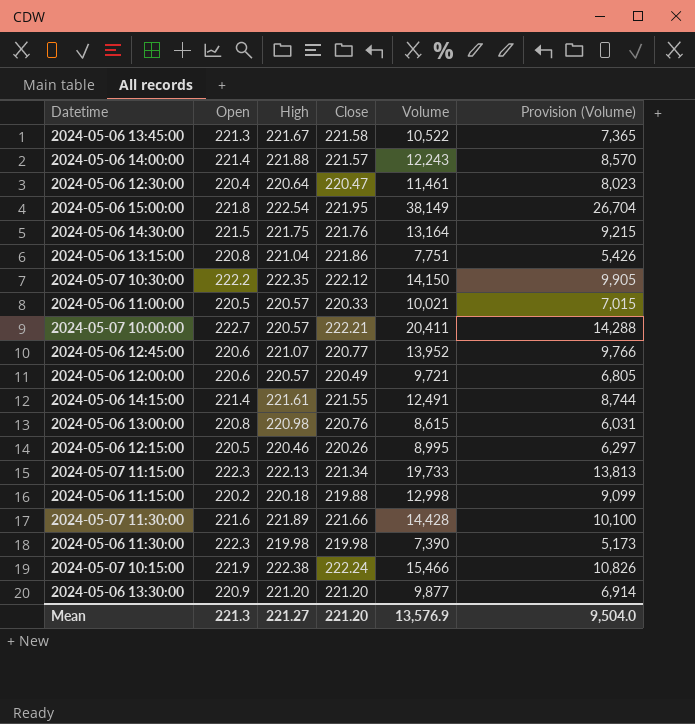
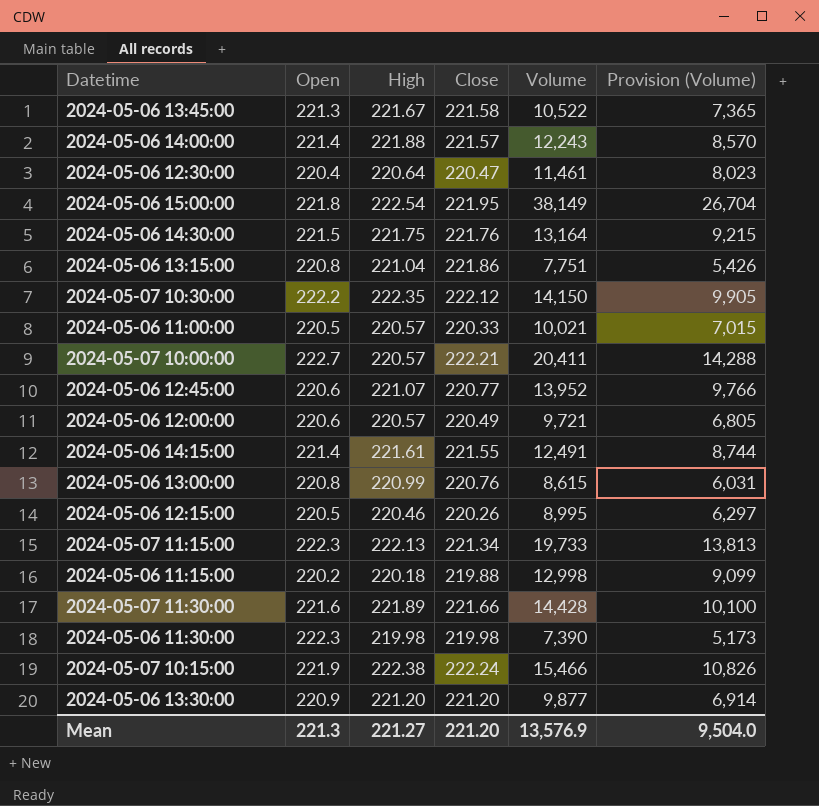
2024-05-06 13:00:00 | High: 220.98 -> 220.99

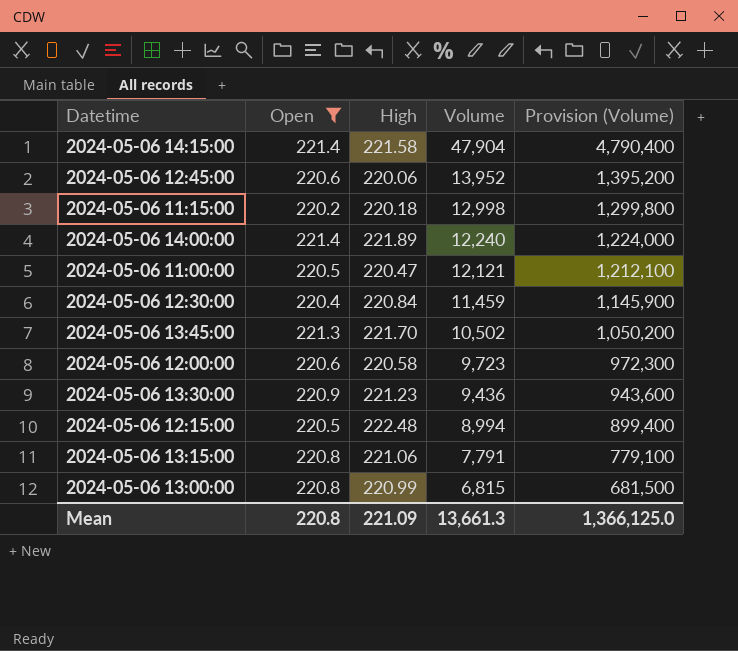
filter: none -> Open <= 221.4
row order: none -> Volume descending
column Close | position: 4 -> none
column Provision (Volume) | formula: [Volume] * 0.7 -> [Volume] * 100
2024-05-06 14:15:00 | High: 221.61 -> 221.58
2024-05-06 14:15:00 | Volume: 12,491 -> 47,904
2024-05-06 12:45:00 | High: 221.07 -> 220.06
2024-05-06 14:00:00 | High: 221.88 -> 221.89
2024-05-06 14:00:00 | Volume: 12,243 -> 12,240
2024-05-06 11:00:00 | High: 220.57 -> 220.47
2024-05-06 11:00:00 | Volume: 10,021 -> 12,121
2024-05-06 12:30:00 | High: 220.64 -> 220.84
2024-05-06 12:30:00 | Volume: 11,461 -> 11,459
2024-05-06 13:45:00 | High: 221.67 -> 221.70
2024-05-06 13:45:00 | Volume: 10,522 -> 10,502
2024-05-06 12:00:00 | High: 220.57 -> 220.58
2024-05-06 12:00:00 | Volume: 9,721 -> 9,723
2024-05-06 13:30:00 | High: 221.20 -> 221.23
2024-05-06 13:30:00 | Volume: 9,877 -> 9,436
2024-05-06 12:15:00 | High: 220.46 -> 222.48
2024-05-06 12:15:00 | Volume: 8,995 -> 8,994
2024-05-06 13:15:00 | High: 221.04 -> 221.06
2024-05-06 13:15:00 | Volume: 7,751 -> 7,791
2024-05-06 13:00:00 | Volume: 8,615 -> 6,815
Mean | Open: 221.3 -> 220.8
Mean | High: 221.27 -> 221.09
Mean | Volume: 13,576.9 -> 13,661.3
Mean | Provision (Volume): 9,504.0 -> 1,366,125.0

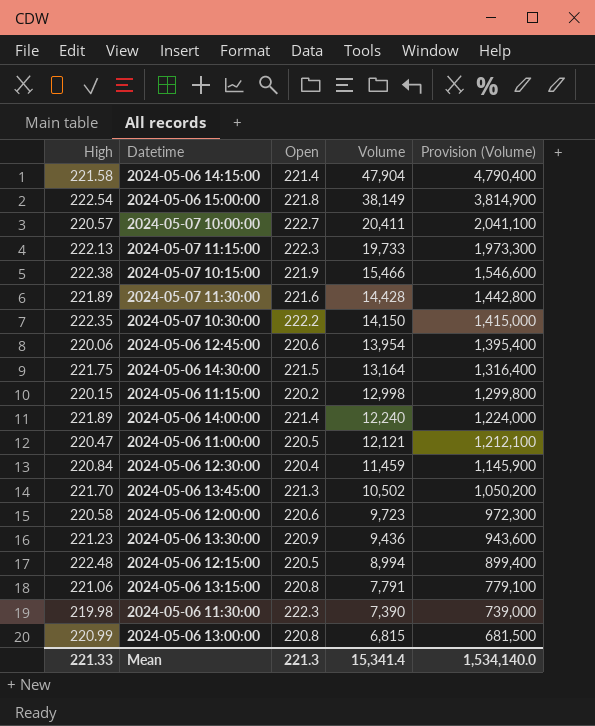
filter: Open <= 221.4 -> none
column High | position: 3 -> 1
2024-05-06 12:45:00 | Volume: 13,952 -> 13,954
2024-05-06 12:45:00 | Provision (Volume): 1,395,200 -> 1,395,400
2024-05-06 11:15:00 | High: 220.18 -> 220.15
Mean | High: 221.09 -> 221.33
Mean | Open: 220.8 -> 221.3
Mean | Volume: 13,661.3 -> 15,341.4
Mean | Provision (Volume): 1,366,125.0 -> 1,534,140.0

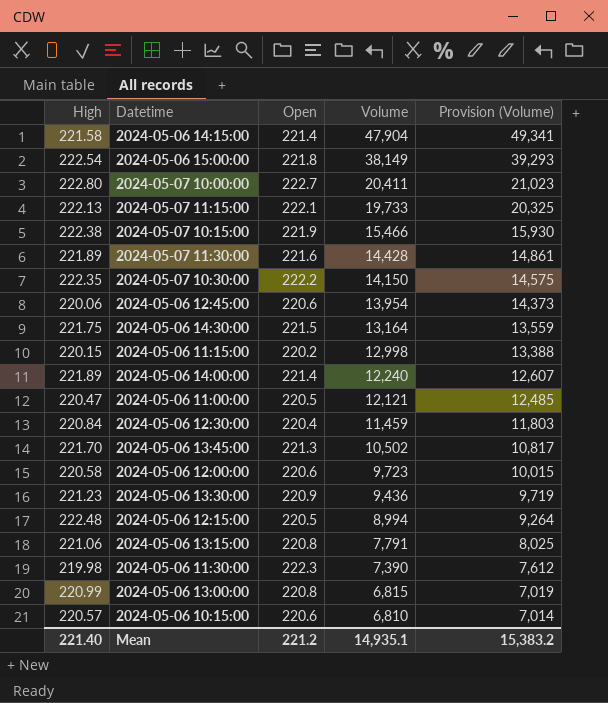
column Provision (Volume) | formula: [Volume] * 100 -> [Volume] * 1.03
2024-05-07 10:00:00 | High: 220.57 -> 222.80
2024-05-07 11:15:00 | Open: 222.3 -> 222.1
row 2024-05-06 10:15:00: none -> 220.57 | 220.6 | 6,810 | 7,014
Mean | High: 221.33 -> 221.40
Mean | Open: 221.3 -> 221.2
Mean | Volume: 15,341.4 -> 14,935.1
Mean | Provision (Volume): 1,534,140.0 -> 15,383.2

